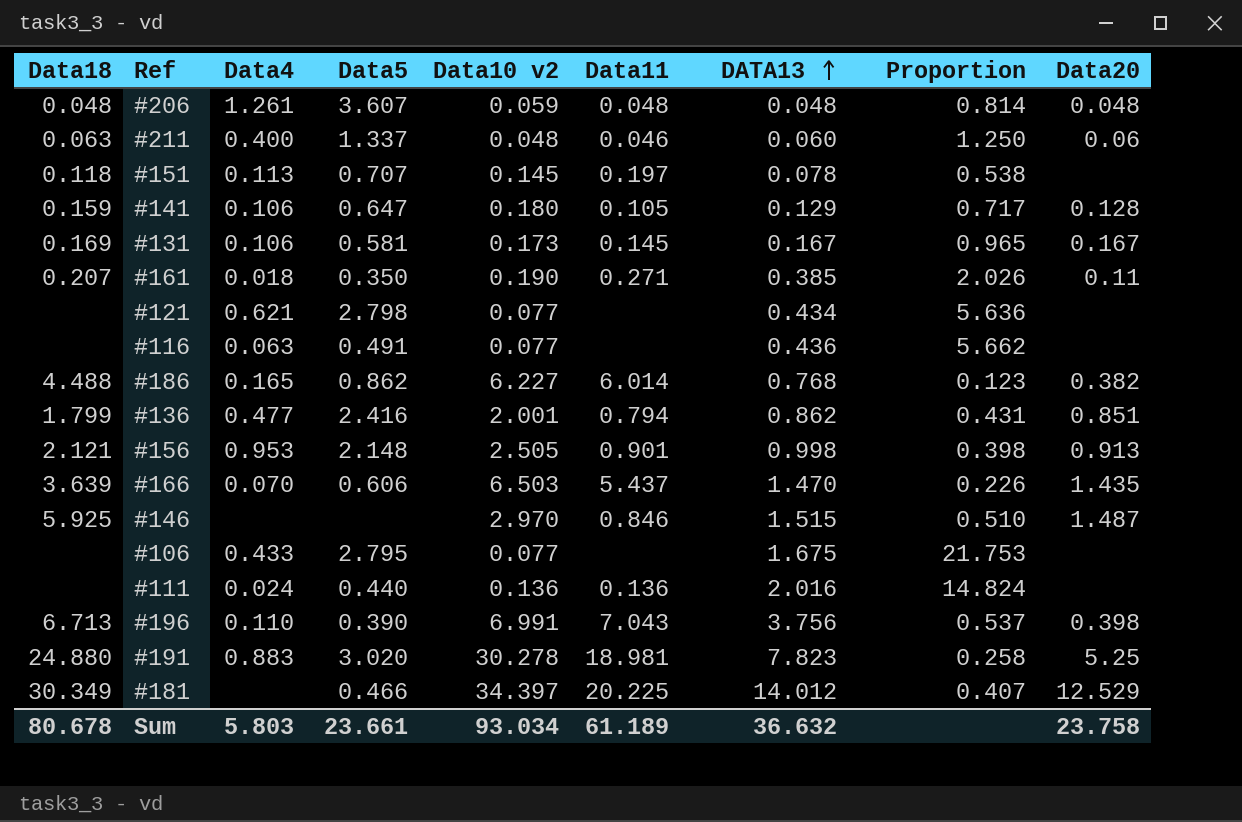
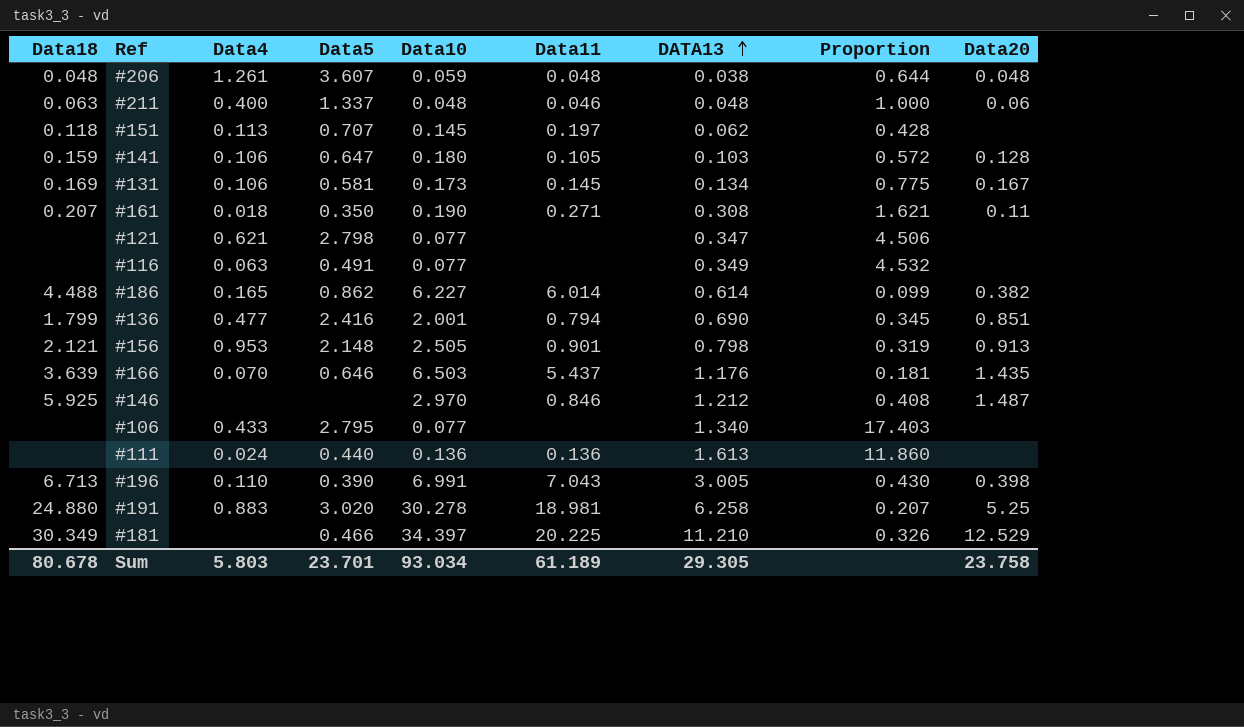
column name: Data10 v2 -> Data10
#206 | DATA13: 0.048 -> 0.038
#206 | Proportion: 0.814 -> 0.644
#211 | DATA13: 0.060 -> 0.048
#211 | Proportion: 1.250 -> 1.000
#151 | DATA13: 0.078 -> 0.062
#151 | Proportion: 0.538 -> 0.428
#141 | DATA13: 0.129 -> 0.103
#141 | Proportion: 0.717 -> 0.572
#131 | DATA13: 0.167 -> 0.134
#131 | Proportion: 0.965 -> 0.775
#161 | DATA13: 0.385 -> 0.308
#161 | Proportion: 2.026 -> 1.621
#121 | DATA13: 0.434 -> 0.347
#121 | Proportion: 5.636 -> 4.506
#116 | DATA13: 0.436 -> 0.349
#116 | Proportion: 5.662 -> 4.532
#186 | DATA13: 0.768 -> 0.614
#186 | Proportion: 0.123 -> 0.099
#136 | DATA13: 0.862 -> 0.690
#136 | Proportion: 0.431 -> 0.345
#156 | DATA13: 0.998 -> 0.798
#156 | Proportion: 0.398 -> 0.319
#166 | Data5: 0.606 -> 0.646
#166 | DATA13: 1.470 -> 1.176
#166 | Proportion: 0.226 -> 0.181
#146 | DATA13: 1.515 -> 1.212
#146 | Proportion: 0.510 -> 0.408
#106 | DATA13: 1.675 -> 1.340
#106 | Proportion: 21.753 -> 17.403
#111 | DATA13: 2.016 -> 1.613
#111 | Proportion: 14.824 -> 11.860
#196 | DATA13: 3.756 -> 3.005
#196 | Proportion: 0.537 -> 0.430
#191 | DATA13: 7.823 -> 6.258
#191 | Proportion: 0.258 -> 0.207
#181 | DATA13: 14.012 -> 11.210
#181 | Proportion: 0.407 -> 0.326
Sum | Data5: 23.661 -> 23.701
Sum | DATA13: 36.632 -> 29.305

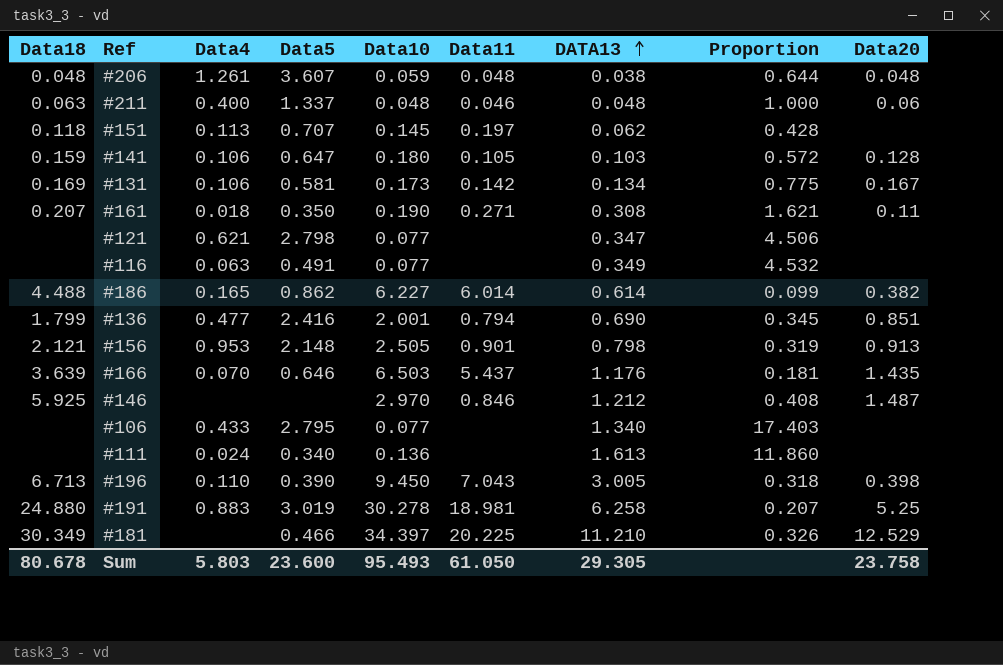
#131 | Data11: 0.145 -> 0.142
#111 | Data5: 0.440 -> 0.340
#111 | Data11: 0.136 -> none
#196 | Data10: 6.991 -> 9.450
#196 | Proportion: 0.430 -> 0.318
#191 | Data5: 3.020 -> 3.019
Sum | Data5: 23.701 -> 23.600
Sum | Data10: 93.034 -> 95.493
Sum | Data11: 61.189 -> 61.050

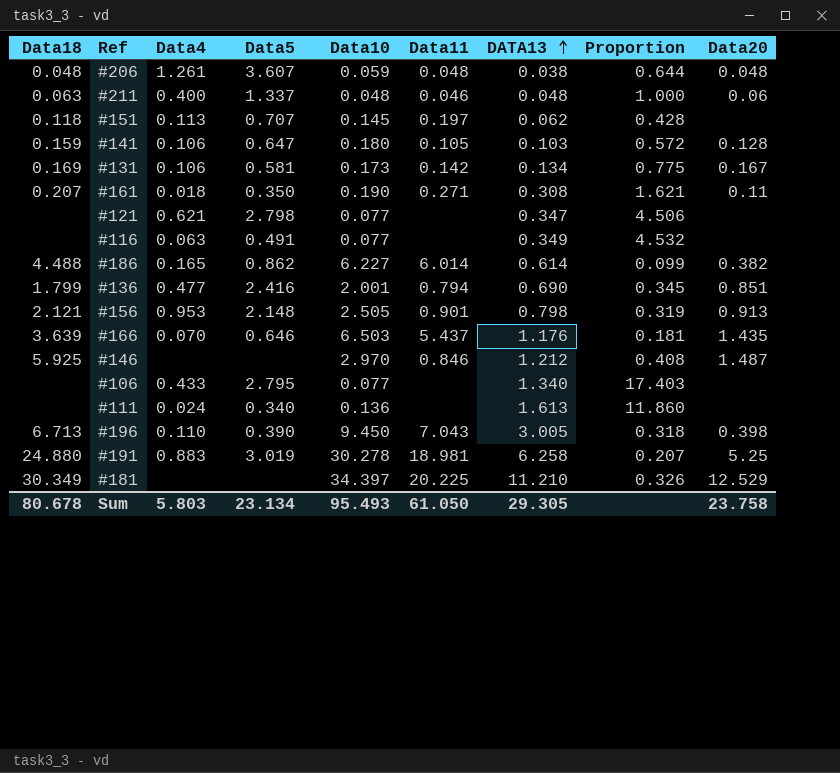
#181 | Data5: 0.466 -> none
Sum | Data5: 23.600 -> 23.134

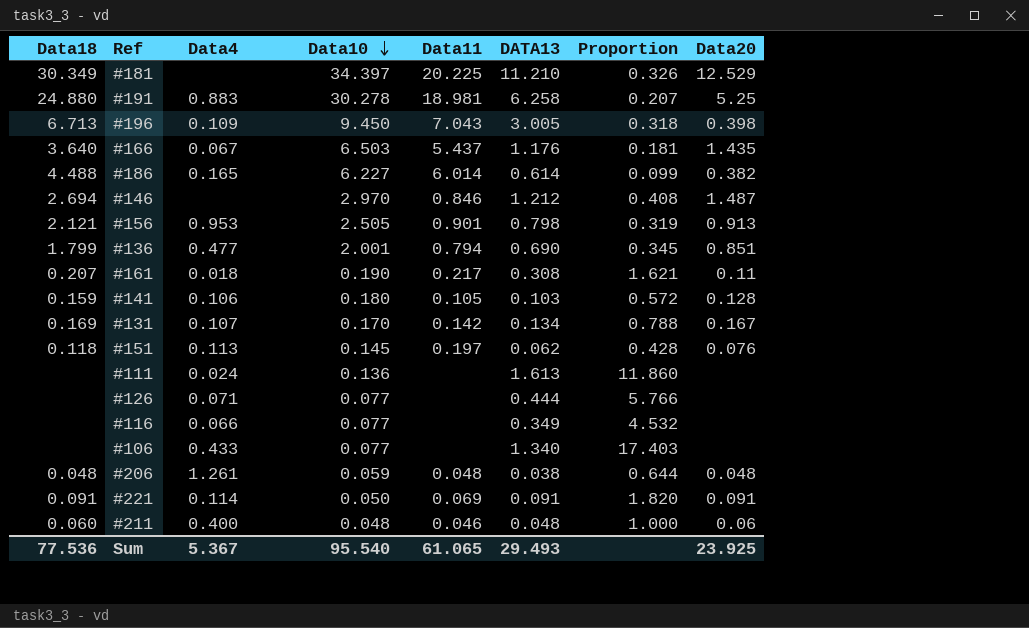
row order: DATA13 ascending -> Data10 descending
column Data5 | position: 4 -> none
row #121: none | 0.621 | 2.798 | 0.077 | none | 0.347 | 4.506 | none -> none
#196 | Data4: 0.110 -> 0.109
#166 | Data18: 3.639 -> 3.640
#166 | Data4: 0.070 -> 0.067
#146 | Data18: 5.925 -> 2.694
#161 | Data11: 0.271 -> 0.217
#131 | Data4: 0.106 -> 0.107
#131 | Data10: 0.173 -> 0.170
#131 | Proportion: 0.775 -> 0.788
#151 | Data20: none -> 0.076
row #126: none -> none | 0.071 | 0.077 | none | 0.444 | 5.766 | none
#116 | Data4: 0.063 -> 0.066
row #221: none -> 0.091 | 0.114 | 0.050 | 0.069 | 0.091 | 1.820 | 0.091
#211 | Data18: 0.063 -> 0.060
Sum | Data18: 80.678 -> 77.536
Sum | Data4: 5.803 -> 5.367
Sum | Data10: 95.493 -> 95.540
Sum | Data11: 61.050 -> 61.065
Sum | DATA13: 29.305 -> 29.493
Sum | Data20: 23.758 -> 23.925

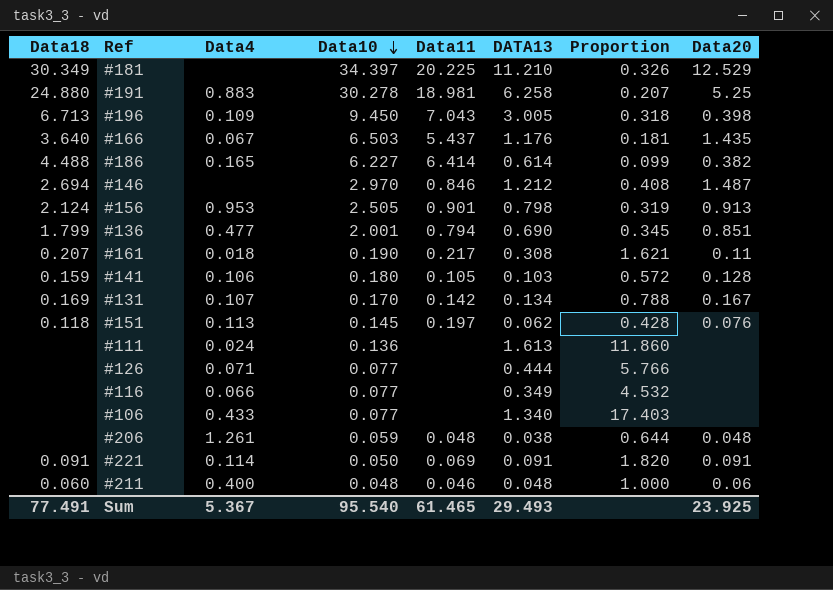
#186 | Data11: 6.014 -> 6.414
#156 | Data18: 2.121 -> 2.124
#206 | Data18: 0.048 -> none
Sum | Data18: 77.536 -> 77.491
Sum | Data11: 61.065 -> 61.465

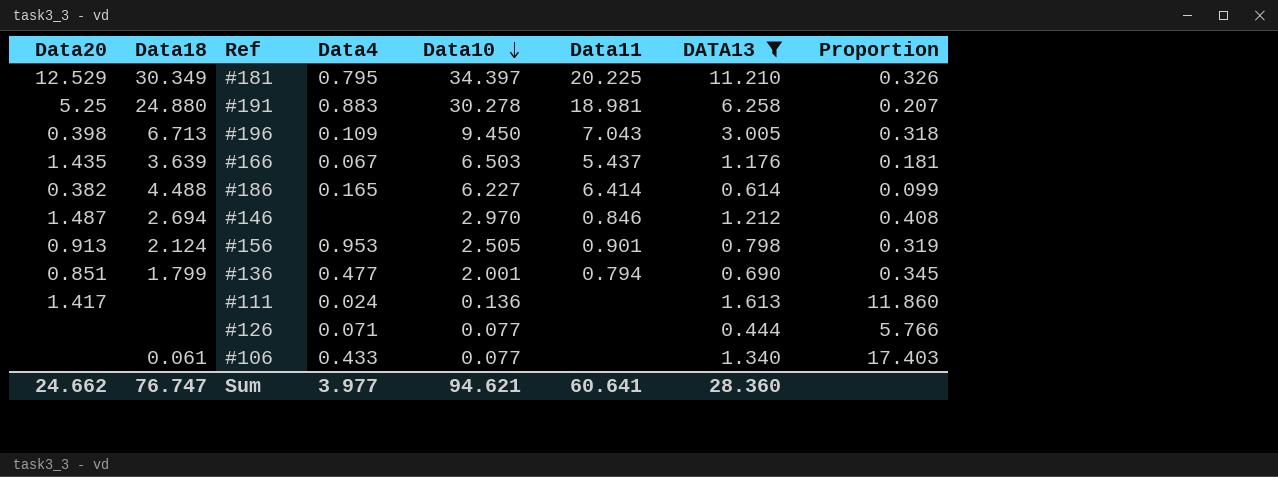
filter: none -> DATA13 >= 0.444
column Data20 | position: 8 -> 1
#181 | Data4: none -> 0.795
#166 | Data18: 3.640 -> 3.639
#111 | Data20: none -> 1.417
#106 | Data18: none -> 0.061
Sum | Data20: 23.925 -> 24.662
Sum | Data18: 77.491 -> 76.747
Sum | Data4: 5.367 -> 3.977
Sum | Data10: 95.540 -> 94.621
Sum | Data11: 61.465 -> 60.641
Sum | DATA13: 29.493 -> 28.360

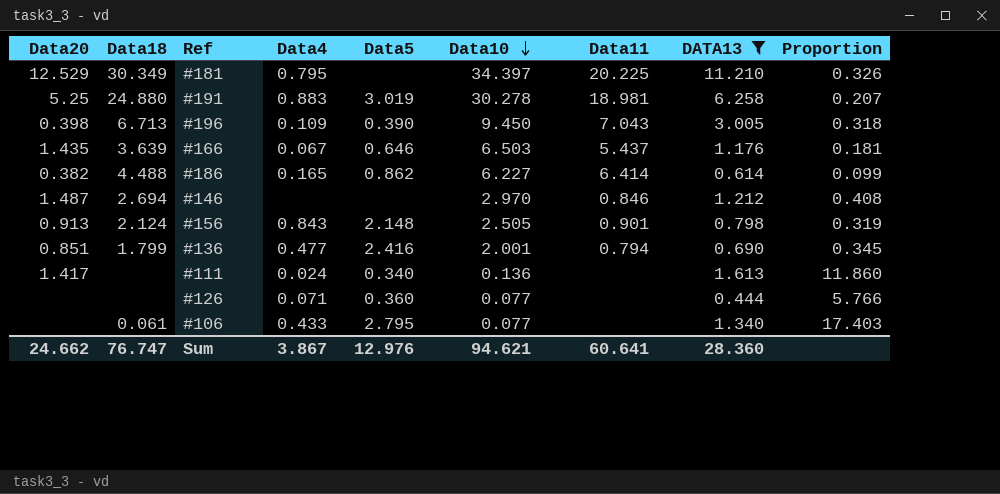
column Data5 | position: none -> 5
#156 | Data4: 0.953 -> 0.843
Sum | Data4: 3.977 -> 3.867

